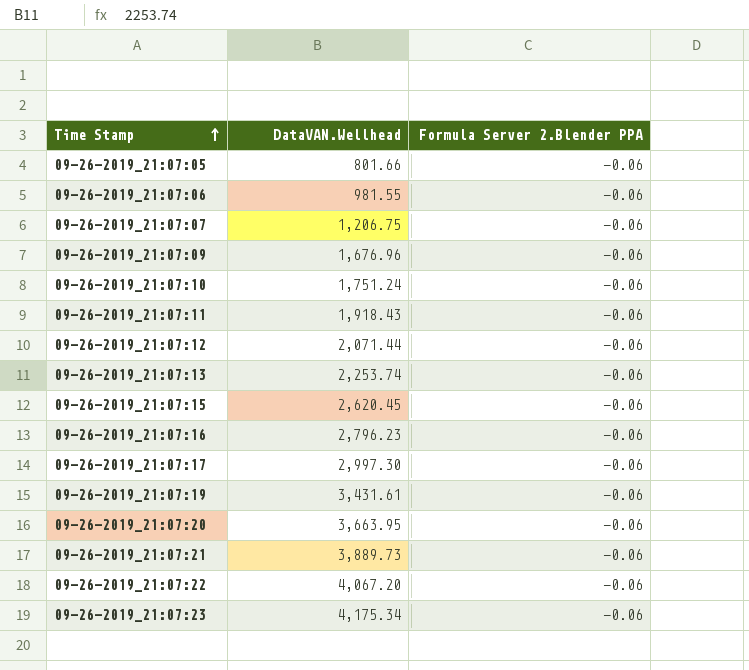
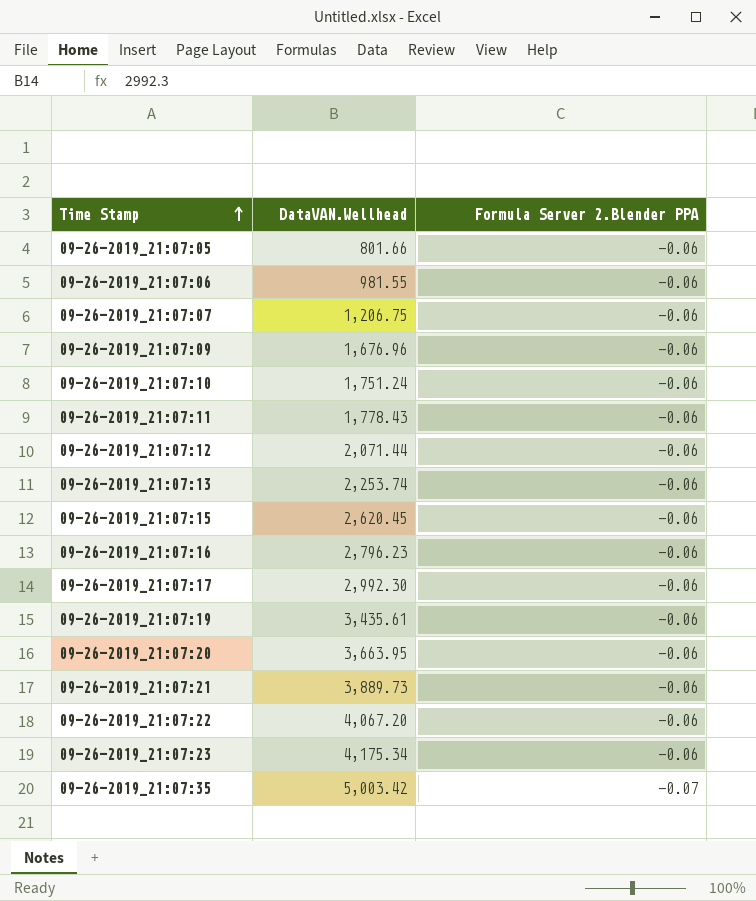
09-26-2019_21:07:11 | DataVAN.Wellhead: 1,918.43 -> 1,778.43
09-26-2019_21:07:17 | DataVAN.Wellhead: 2,997.30 -> 2,992.30
09-26-2019_21:07:19 | DataVAN.Wellhead: 3,431.61 -> 3,435.61
row 09-26-2019_21:07:35: none -> 5,003.42 | -0.07

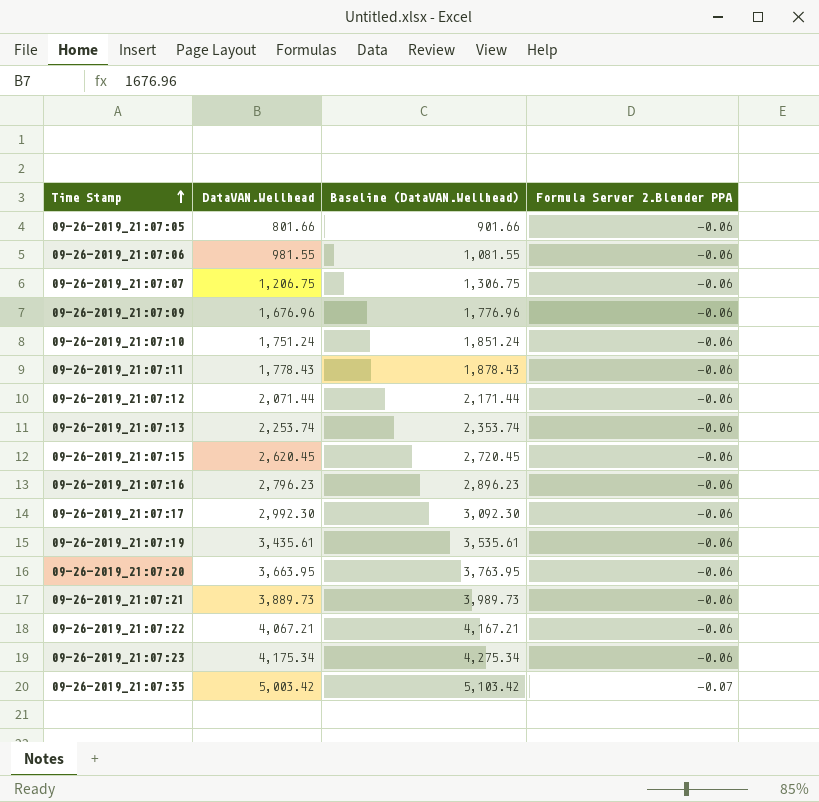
column Baseline (DataVAN.Wellhead) | formula: none -> [DataVAN.Wellhead] + 100
09-26-2019_21:07:22 | DataVAN.Wellhead: 4,067.20 -> 4,067.21

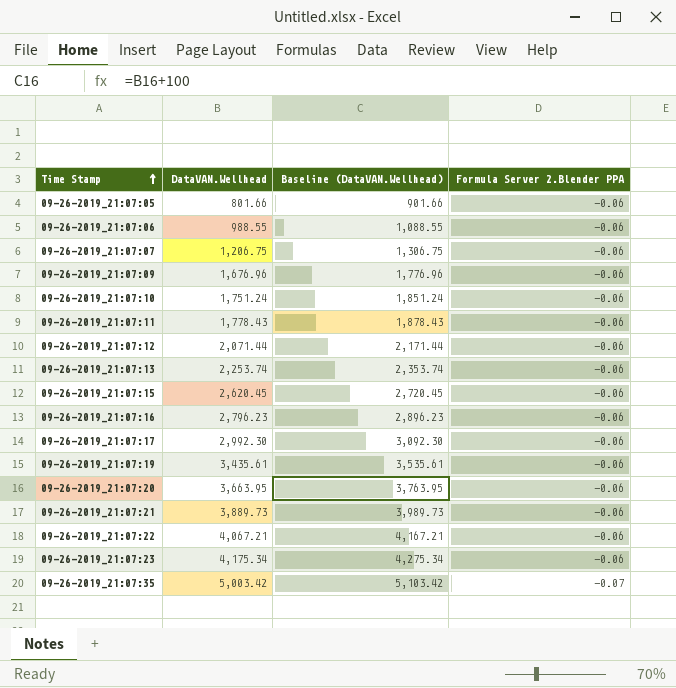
09-26-2019_21:07:06 | DataVAN.Wellhead: 981.55 -> 988.55
09-26-2019_21:07:06 | Baseline (DataVAN.Wellhead): 1,081.55 -> 1,088.55

